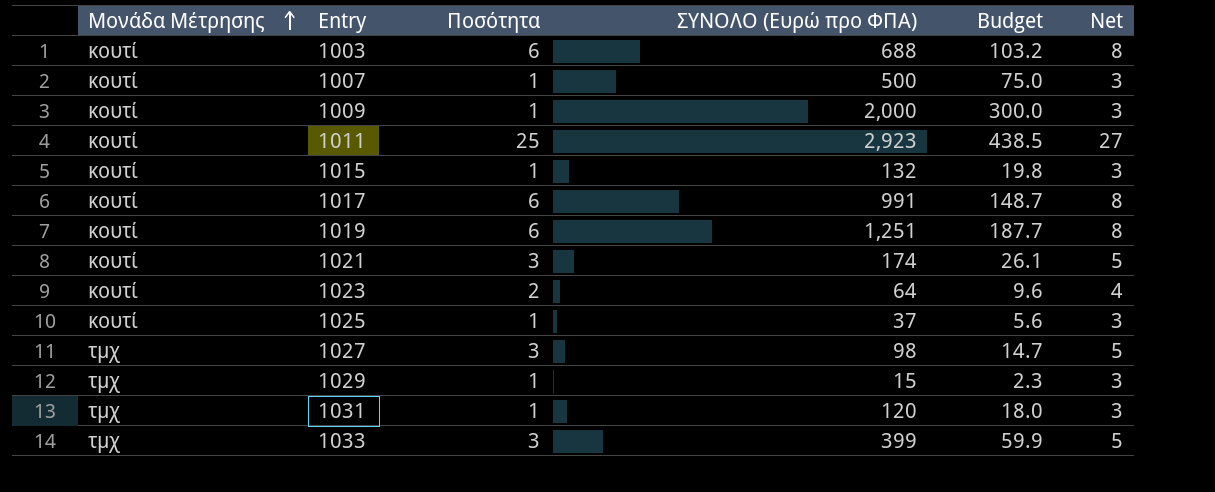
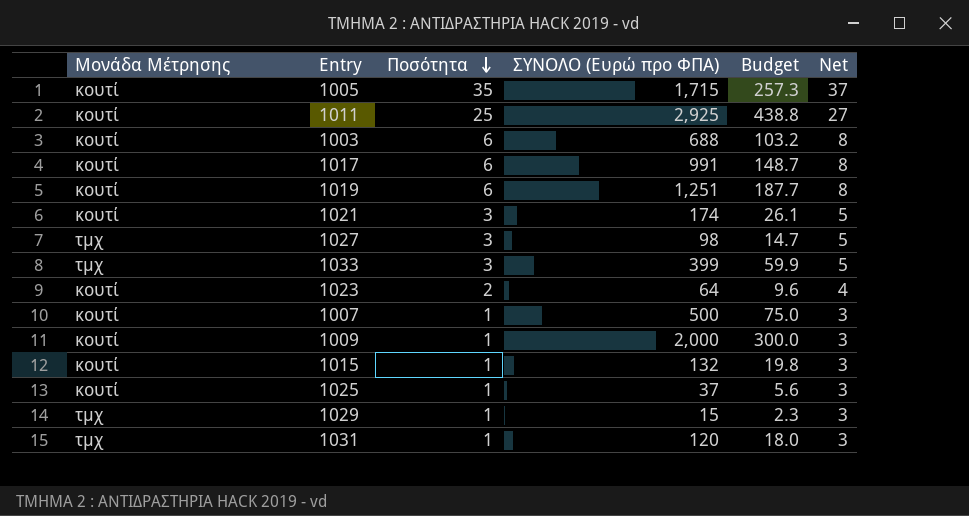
row order: Μονάδα Μέτρησης ascending -> Ποσότητα descending
row 1005: none -> κουτί | 35 | 1,715 | 257.3 | 37
1011 | ΣΥΝΟΛΟ (Ευρώ προ ΦΠΑ): 2,923 -> 2,925
1011 | Budget: 438.5 -> 438.8

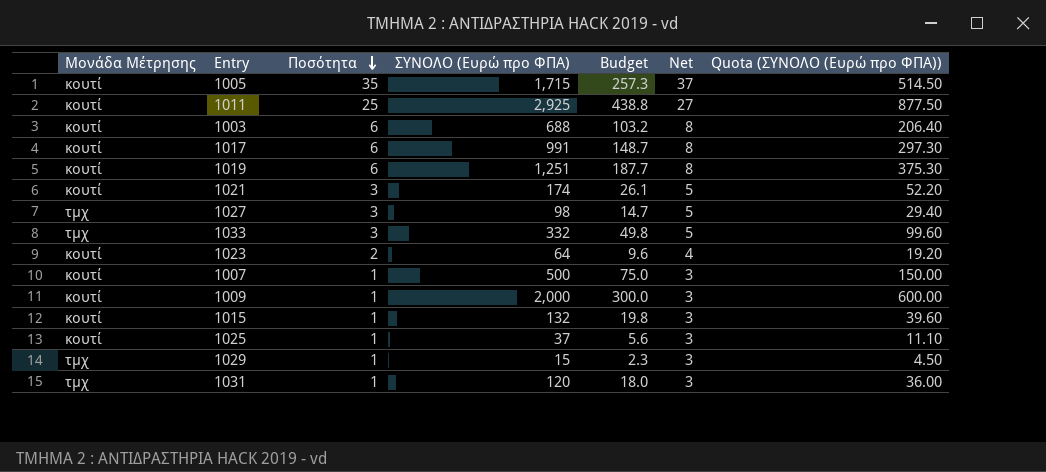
column Quota (ΣΥΝΟΛΟ (Ευρώ προ ΦΠΑ)) | formula: none -> [ΣΥΝΟΛΟ (Ευρώ προ ΦΠΑ)] * 0.3
1033 | ΣΥΝΟΛΟ (Ευρώ προ ΦΠΑ): 399 -> 332
1033 | Budget: 59.9 -> 49.8

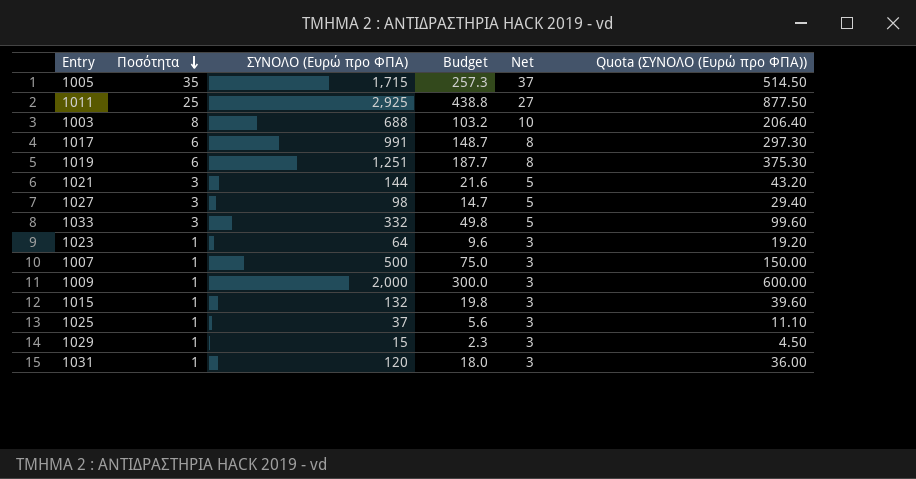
column Μονάδα Μέτρησης | position: 1 -> none
1003 | Ποσότητα: 6 -> 8
1003 | Net: 8 -> 10
1021 | ΣΥΝΟΛΟ (Ευρώ προ ΦΠΑ): 174 -> 144
1021 | Budget: 26.1 -> 21.6
1021 | Quota (ΣΥΝΟΛΟ (Ευρώ προ ΦΠΑ)): 52.20 -> 43.20
1023 | Ποσότητα: 2 -> 1
1023 | Net: 4 -> 3

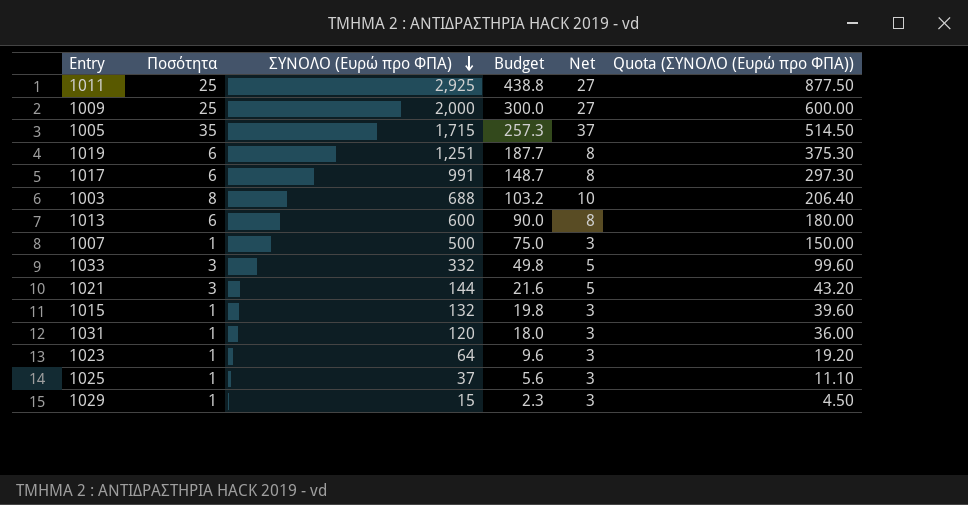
row order: Ποσότητα descending -> ΣΥΝΟΛΟ (Ευρώ προ ΦΠΑ) descending
row 1027: 3 | 98 | 14.7 | 5 | 29.40 -> none
1009 | Ποσότητα: 1 -> 25
1009 | Net: 3 -> 27
row 1013: none -> 6 | 600 | 90.0 | 8 | 180.00

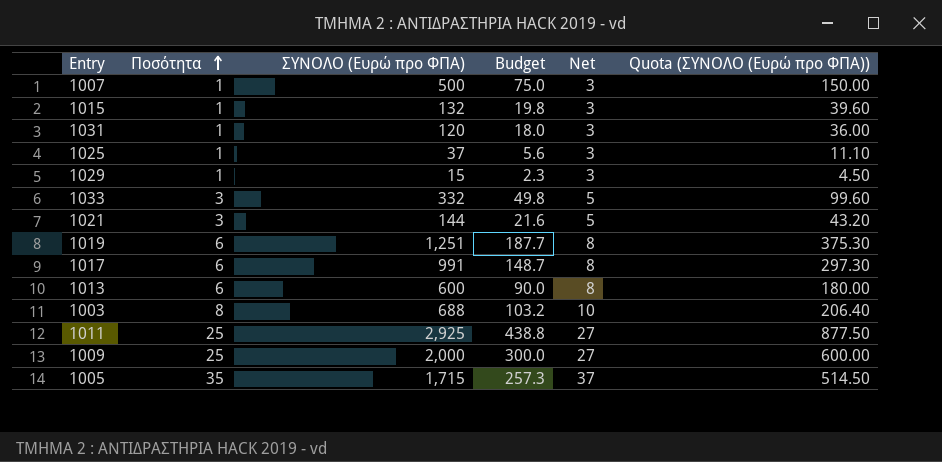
row order: ΣΥΝΟΛΟ (Ευρώ προ ΦΠΑ) descending -> Ποσότητα ascending
row 1023: 1 | 64 | 9.6 | 3 | 19.20 -> none

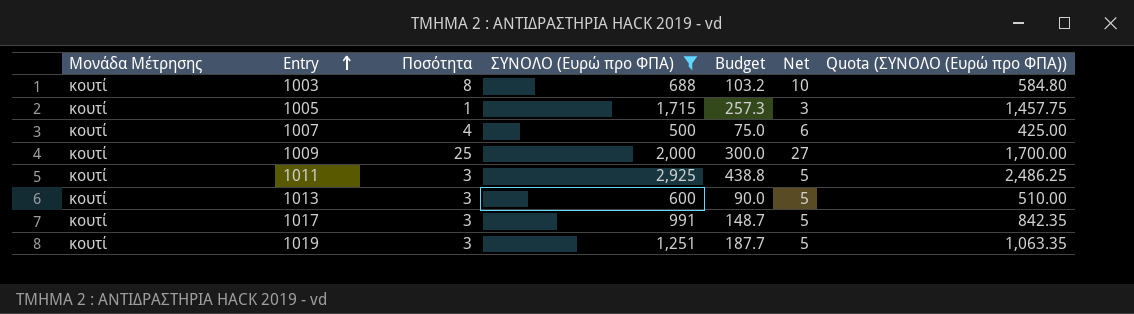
filter: none -> ΣΥΝΟΛΟ (Ευρώ προ ΦΠΑ) >= 500
row order: Ποσότητα ascending -> Entry ascending
column Μονάδα Μέτρησης | position: none -> 1
column Quota (ΣΥΝΟΛΟ (Ευρώ προ ΦΠΑ)) | formula: [ΣΥΝΟΛΟ (Ευρώ προ ΦΠΑ)] * 0.3 -> [ΣΥΝΟΛΟ (Ευρώ προ ΦΠΑ)] * 0.85
1005 | Ποσότητα: 35 -> 1
1005 | Net: 37 -> 3
1007 | Ποσότητα: 1 -> 4
1007 | Net: 3 -> 6
1011 | Ποσότητα: 25 -> 3
1011 | Net: 27 -> 5
1013 | Ποσότητα: 6 -> 3
1013 | Net: 8 -> 5
1017 | Ποσότητα: 6 -> 3
1017 | Net: 8 -> 5
1019 | Ποσότητα: 6 -> 3
1019 | Net: 8 -> 5

